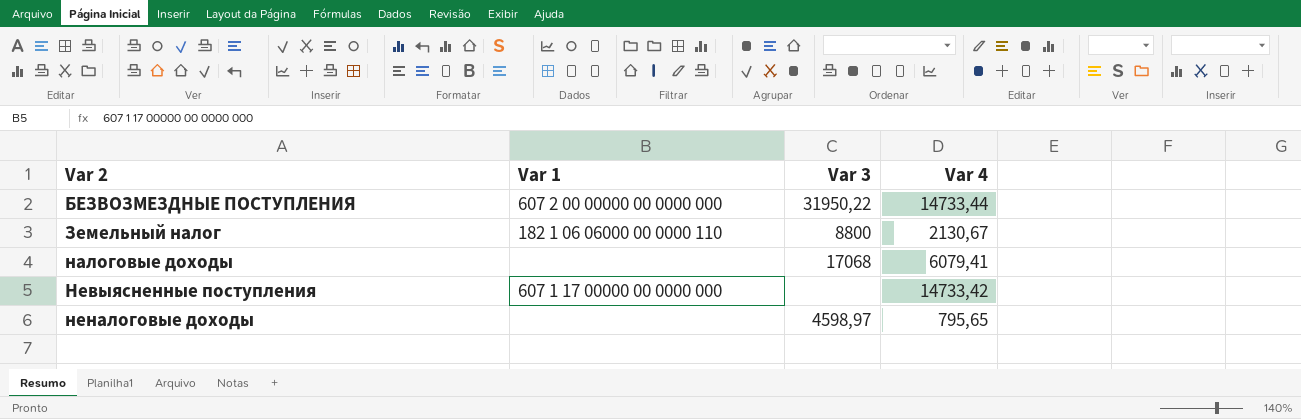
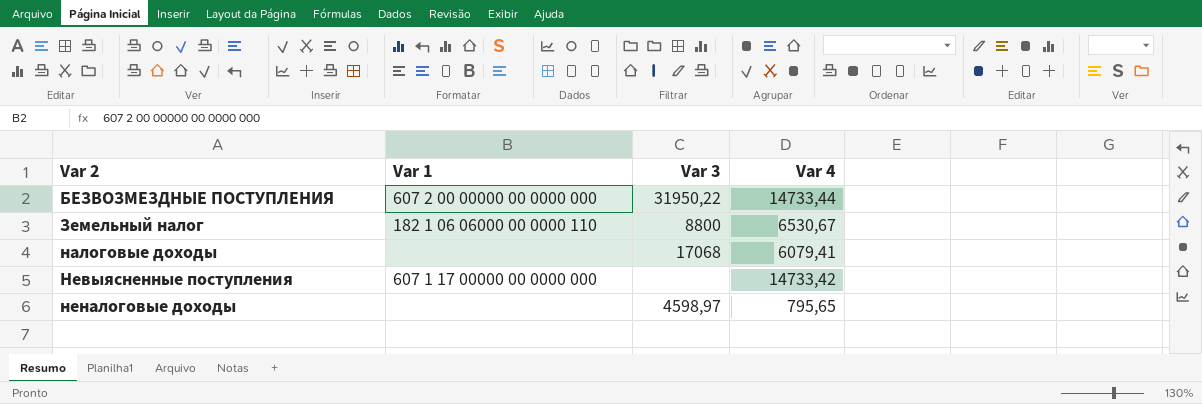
Земельный налог | Var 4: 2130,67 -> 6530,67

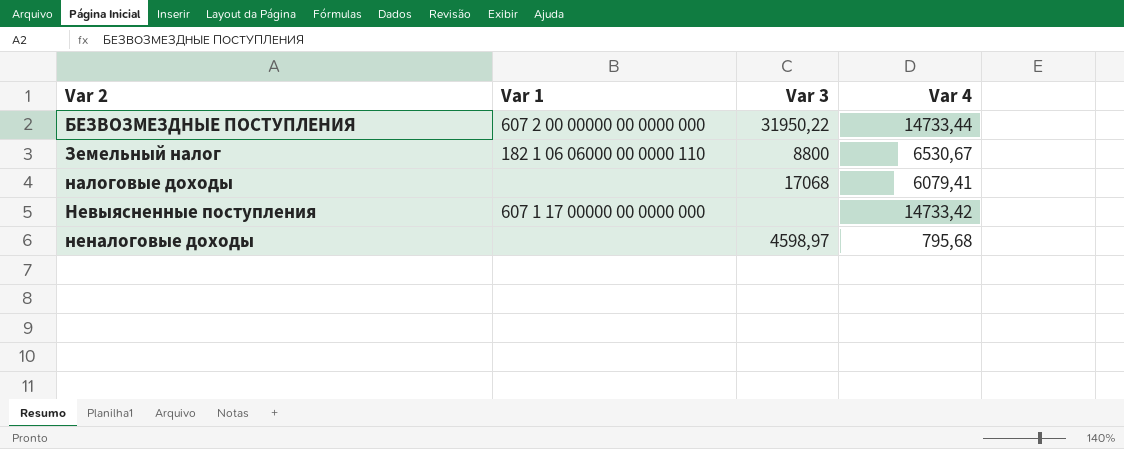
неналоговые доходы | Var 4: 795,65 -> 795,68

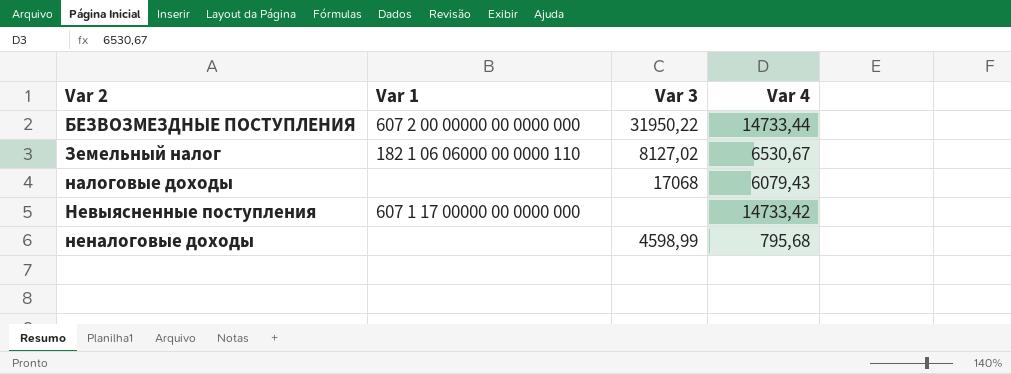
Земельный налог | Var 3: 8800 -> 8127,02
налоговые доходы | Var 4: 6079,41 -> 6079,43
неналоговые доходы | Var 3: 4598,97 -> 4598,99

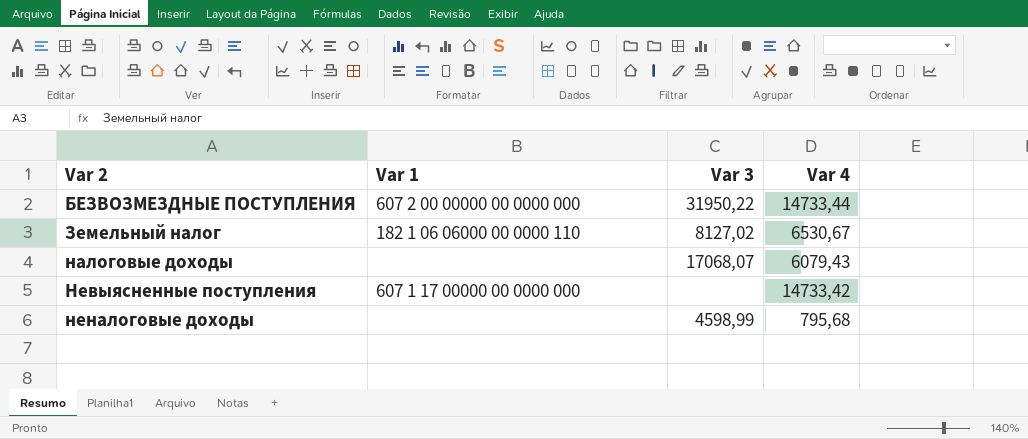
налоговые доходы | Var 3: 17068 -> 17068,07

